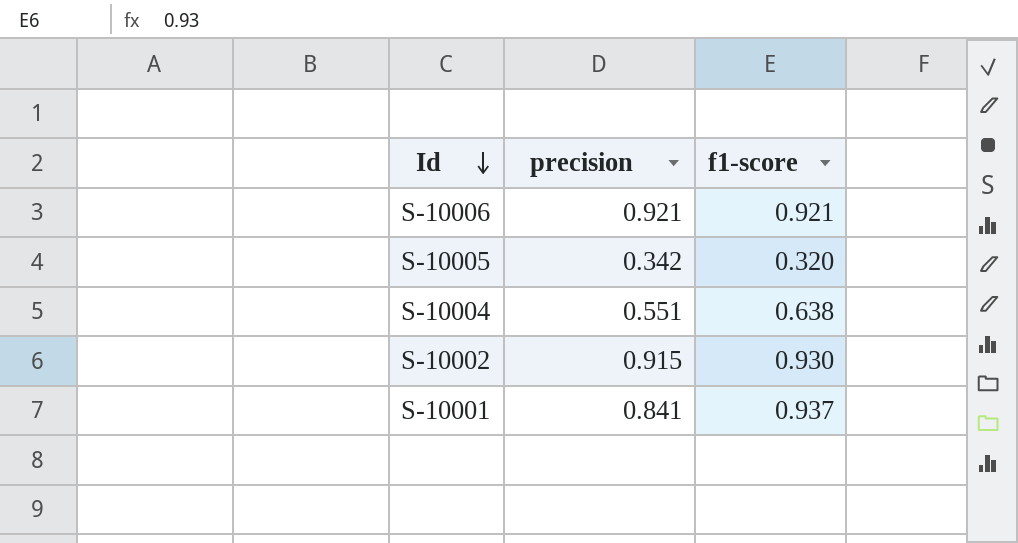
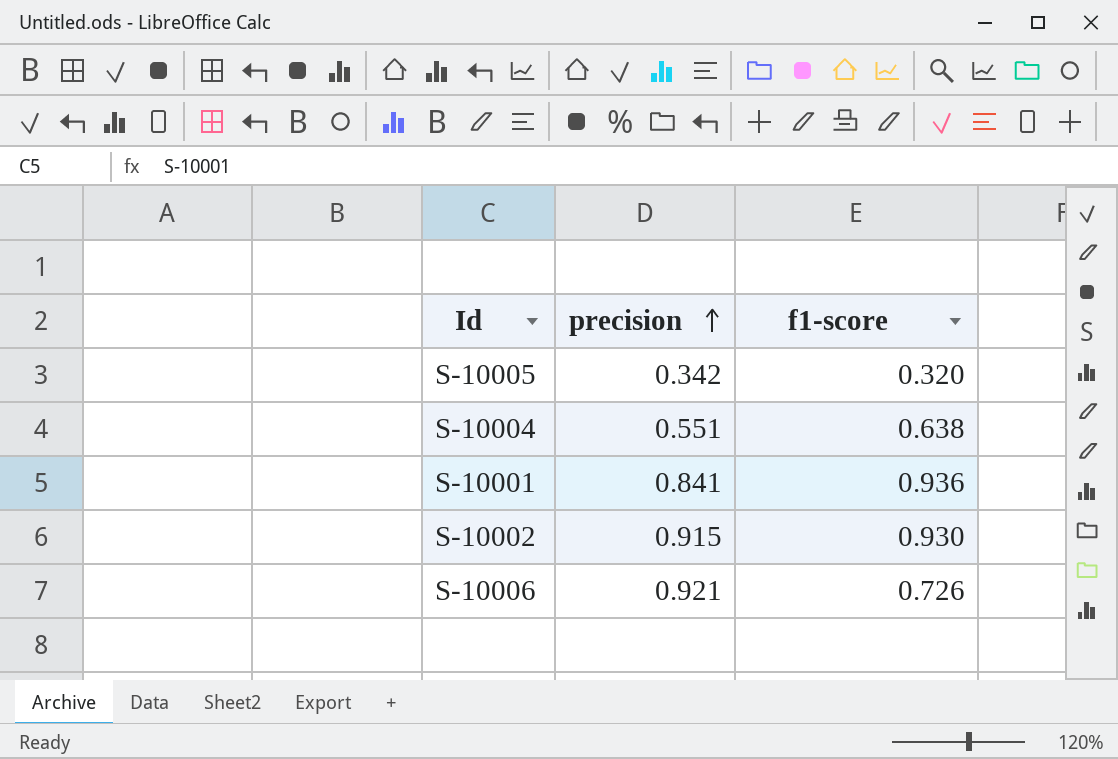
row order: Id descending -> precision ascending
S-10001 | f1-score: 0.937 -> 0.936
S-10006 | f1-score: 0.921 -> 0.726

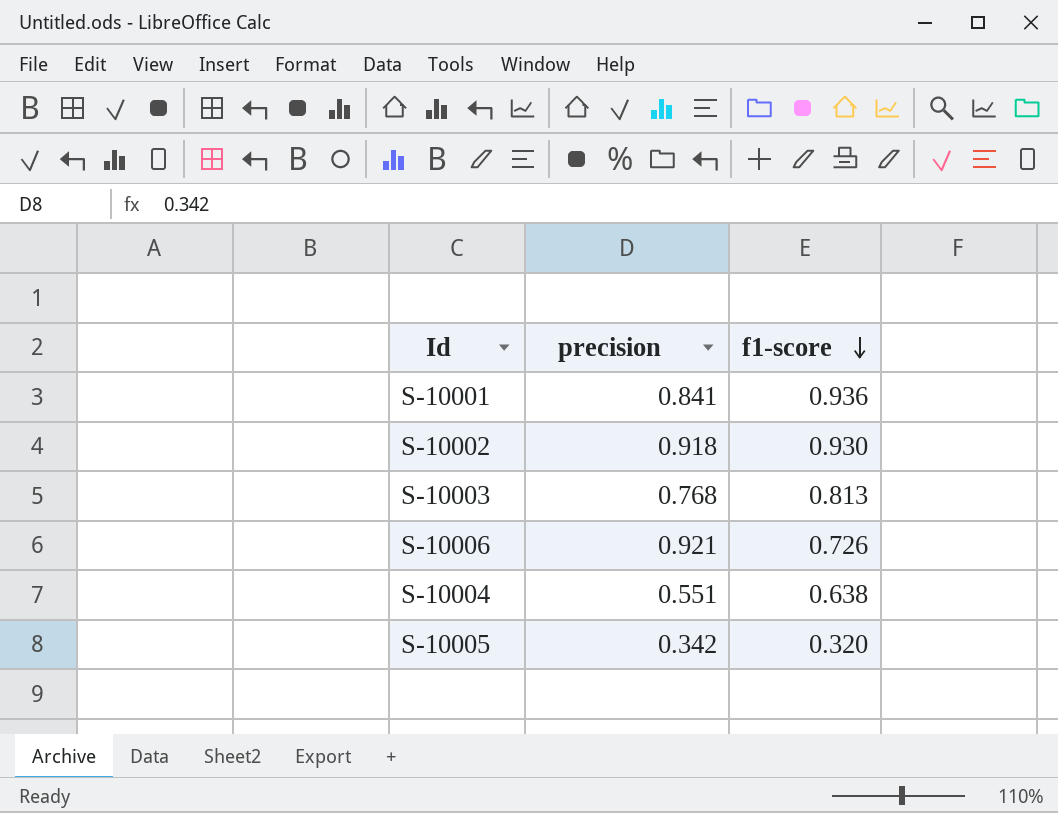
row order: precision ascending -> f1-score descending
S-10002 | precision: 0.915 -> 0.918
row S-10003: none -> 0.768 | 0.813

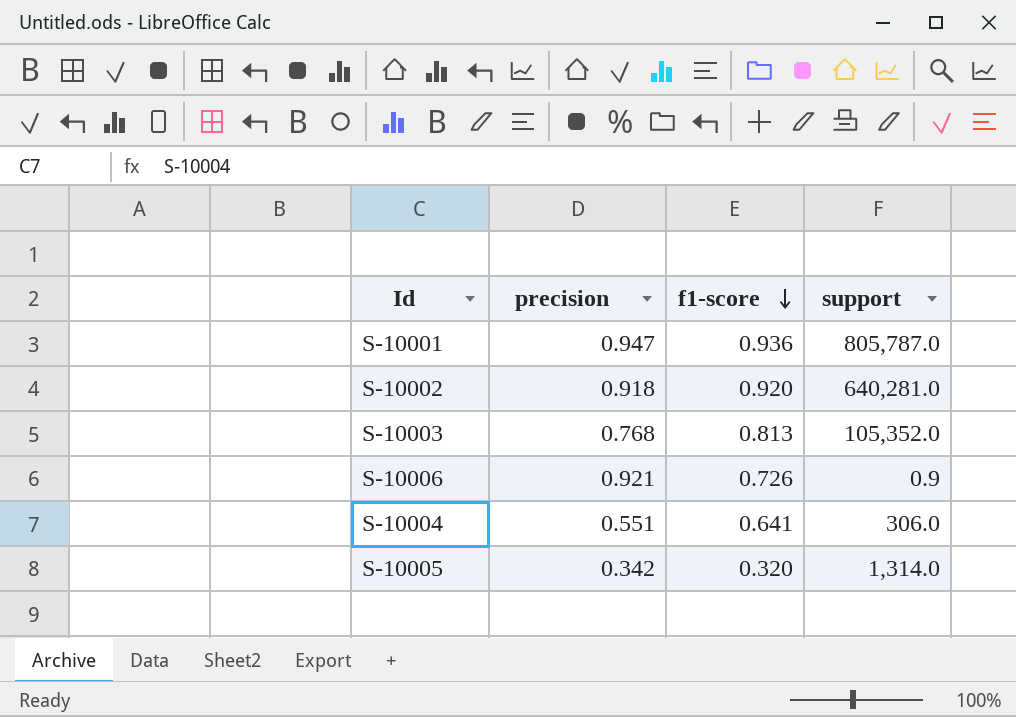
column support | position: none -> 4
S-10001 | precision: 0.841 -> 0.947
S-10002 | f1-score: 0.930 -> 0.920
S-10004 | f1-score: 0.638 -> 0.641

